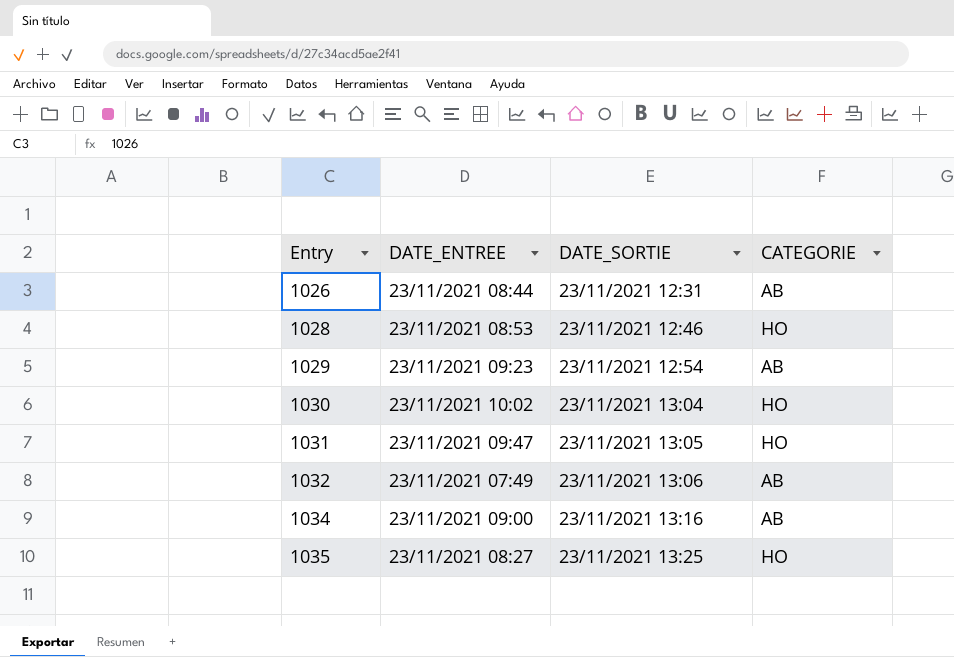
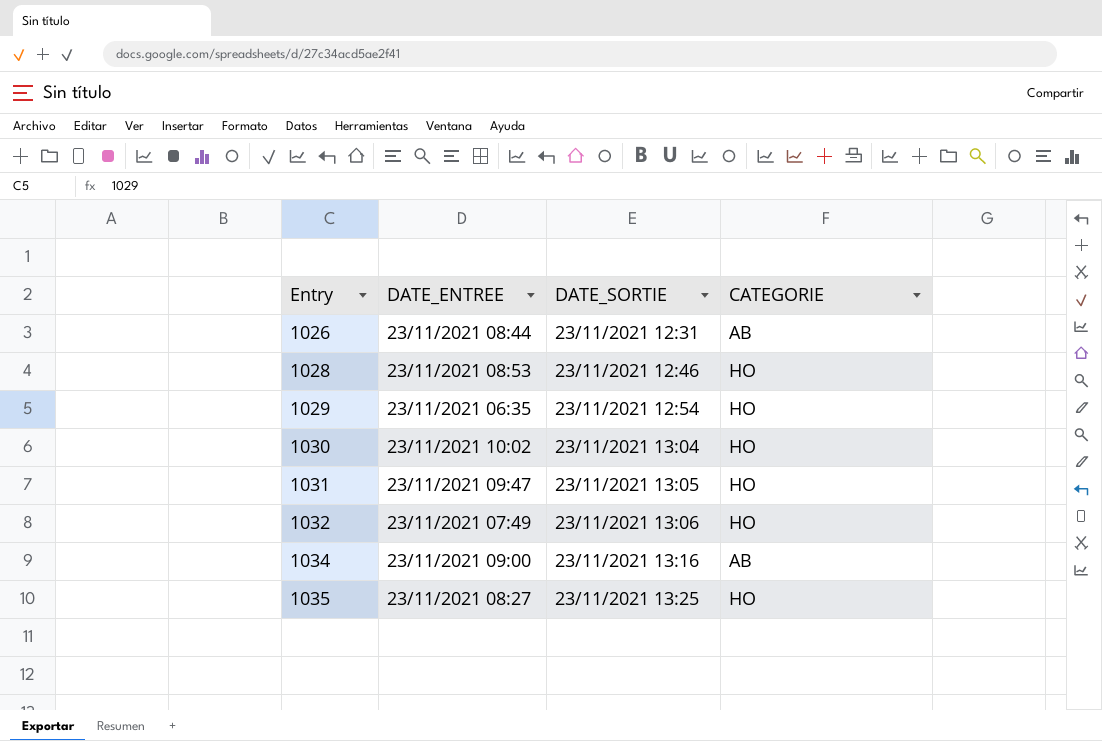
1029 | DATE_ENTREE: 23/11/2021 09:23 -> 23/11/2021 06:35
1029 | CATEGORIE: AB -> HO
1032 | CATEGORIE: AB -> HO

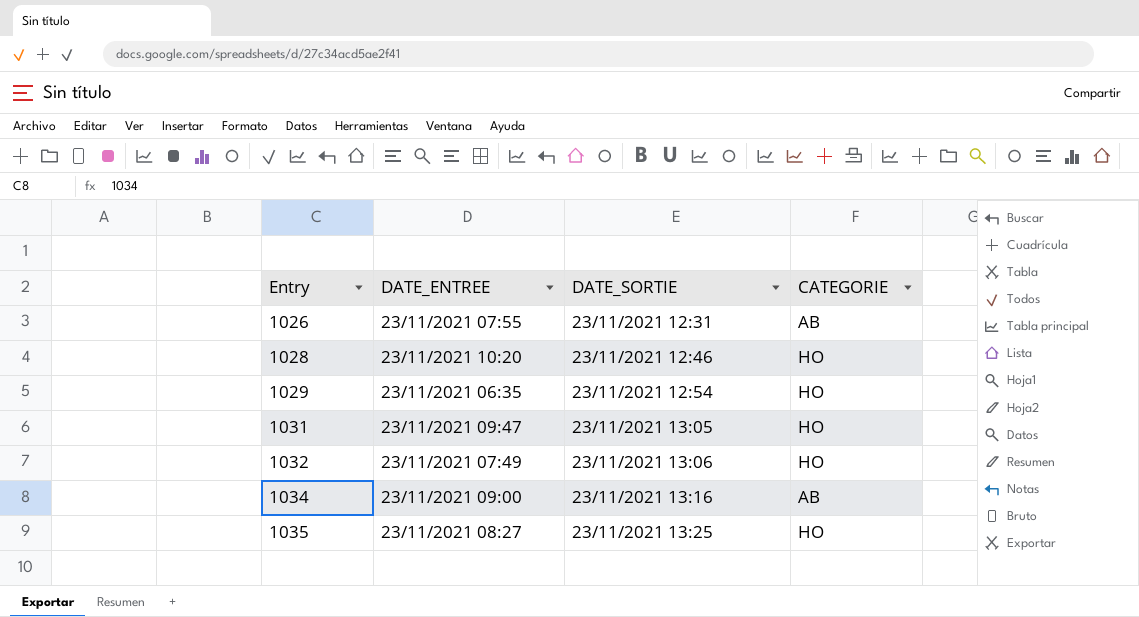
row 1030: 23/11/2021 10:02 | 23/11/2021 13:04 | HO -> none
1026 | DATE_ENTREE: 23/11/2021 08:44 -> 23/11/2021 07:55
1028 | DATE_ENTREE: 23/11/2021 08:53 -> 23/11/2021 10:20

